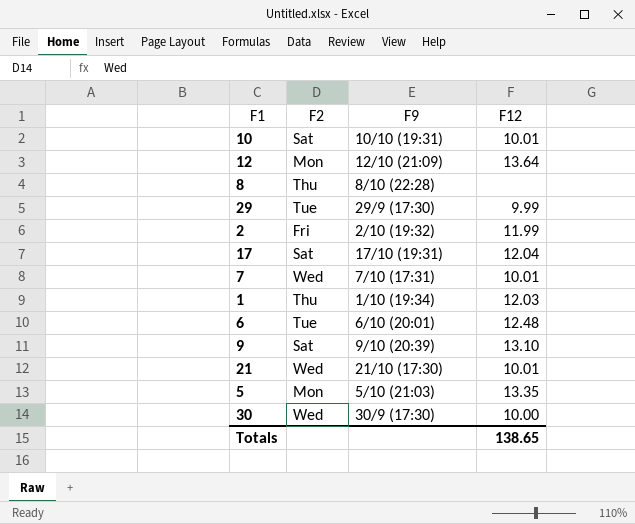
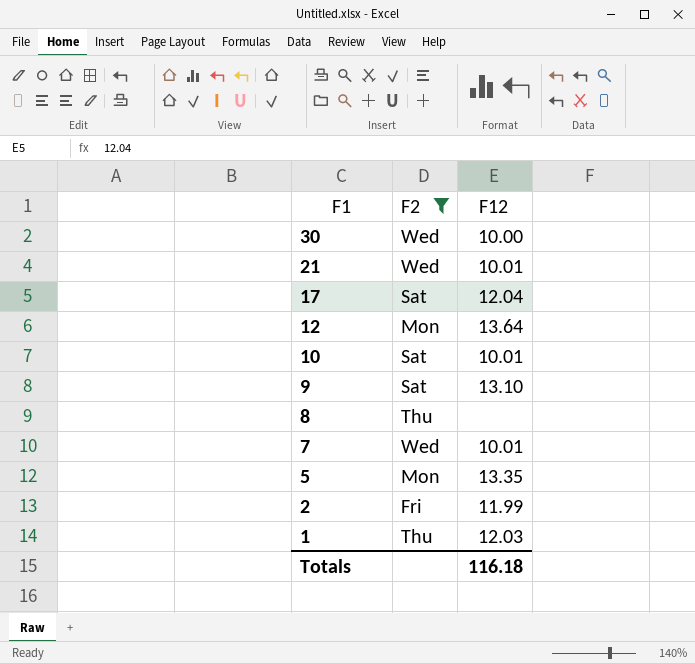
filter: none -> F2 != Tue
row order: none -> F1 descending
column F9 | position: 3 -> none
Totals | F12: 138.65 -> 116.18

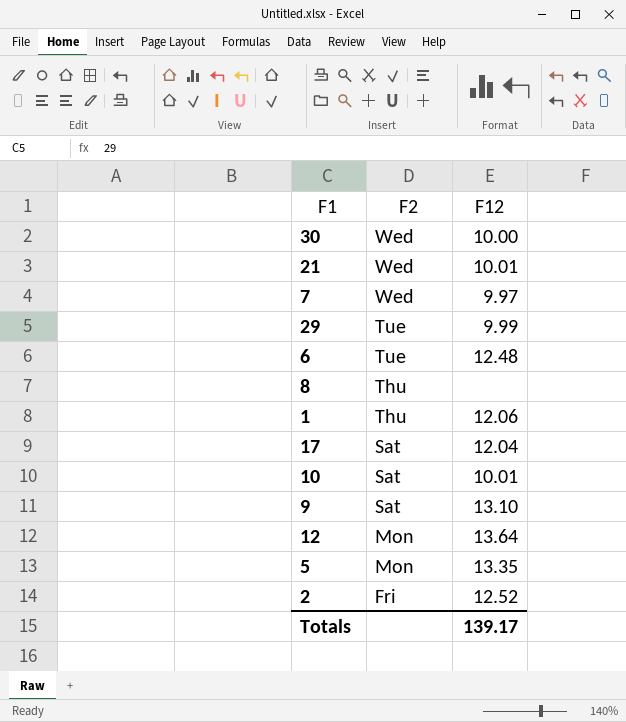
filter: F2 != Tue -> none
row order: F1 descending -> F2 descending
7 | F12: 10.01 -> 9.97
1 | F12: 12.03 -> 12.06
2 | F12: 11.99 -> 12.52
Totals | F12: 116.18 -> 139.17

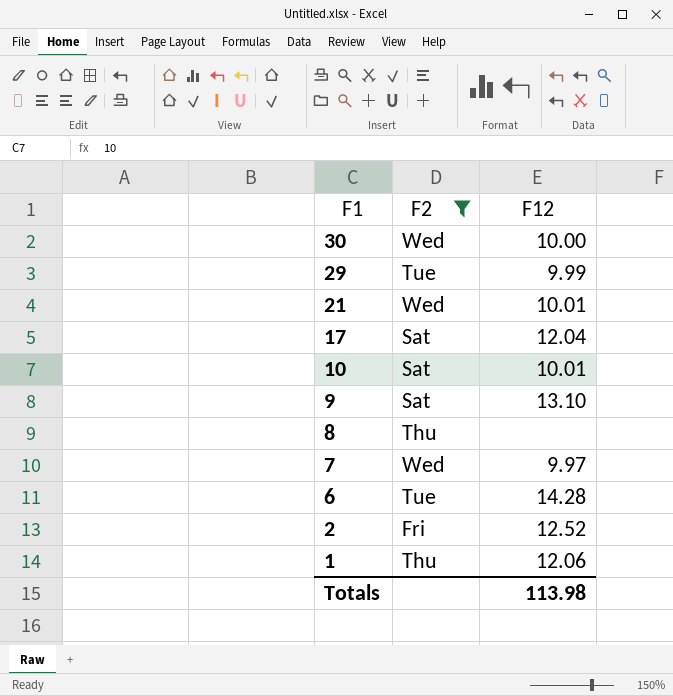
filter: none -> F2 != Mon
row order: F2 descending -> F1 descending
6 | F12: 12.48 -> 14.28
Totals | F12: 139.17 -> 113.98

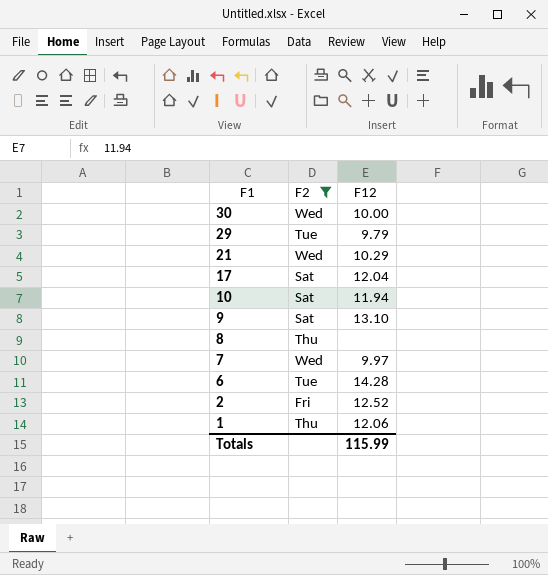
29 | F12: 9.99 -> 9.79
21 | F12: 10.01 -> 10.29
10 | F12: 10.01 -> 11.94
Totals | F12: 113.98 -> 115.99

